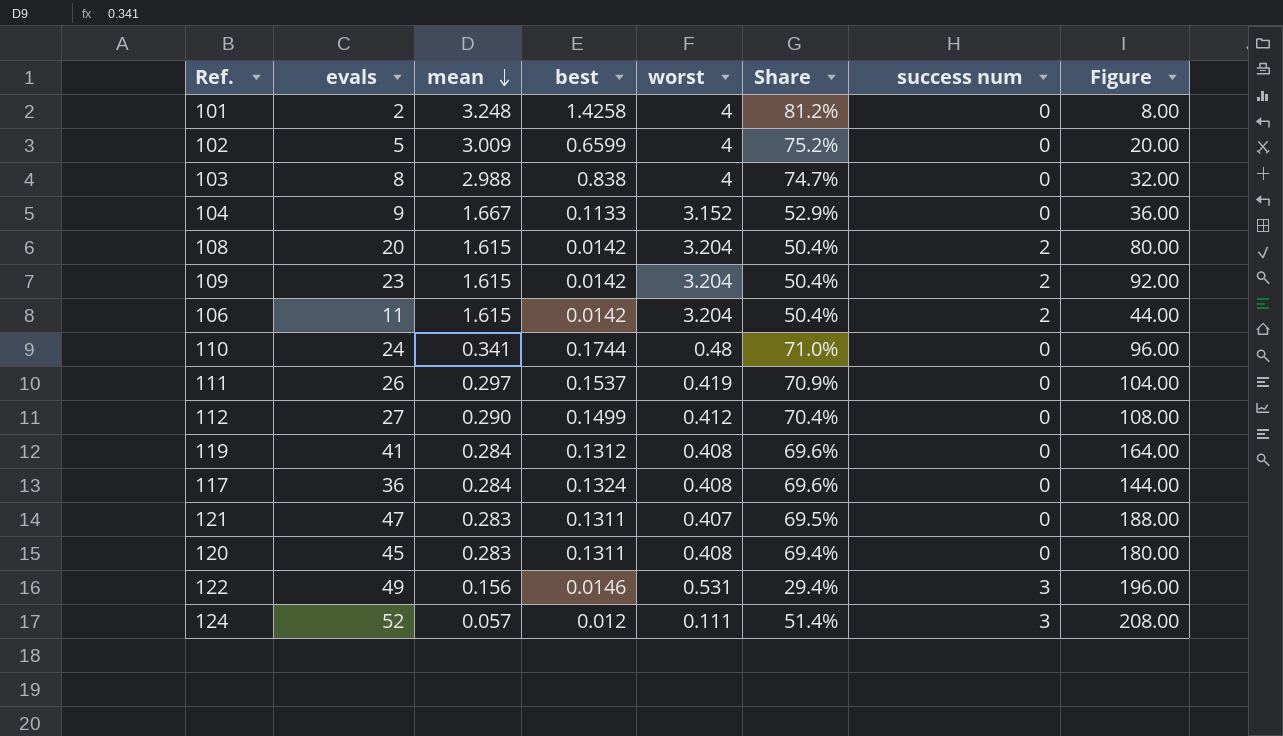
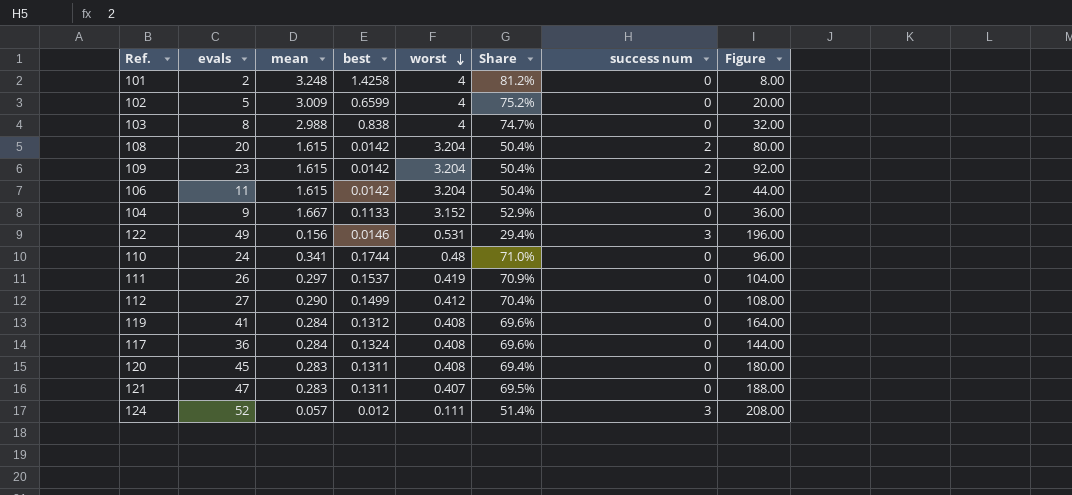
row order: mean descending -> worst descending

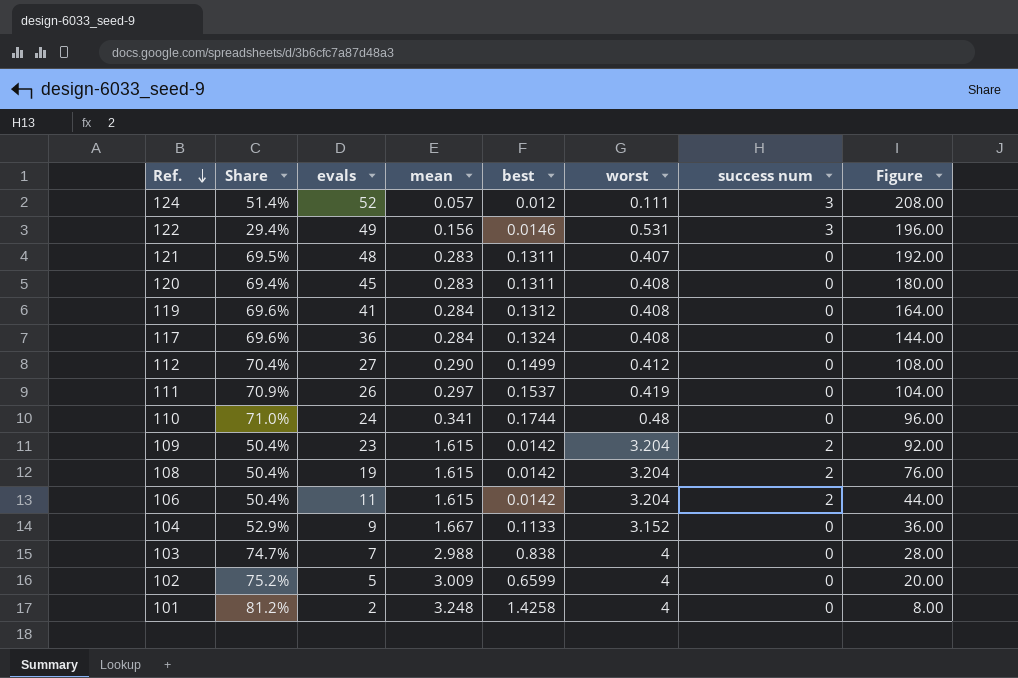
row order: worst descending -> Ref. descending
column Share | position: 6 -> 2
121 | evals: 47 -> 48
121 | Figure: 188.00 -> 192.00
108 | evals: 20 -> 19
108 | Figure: 80.00 -> 76.00
103 | evals: 8 -> 7
103 | Figure: 32.00 -> 28.00

